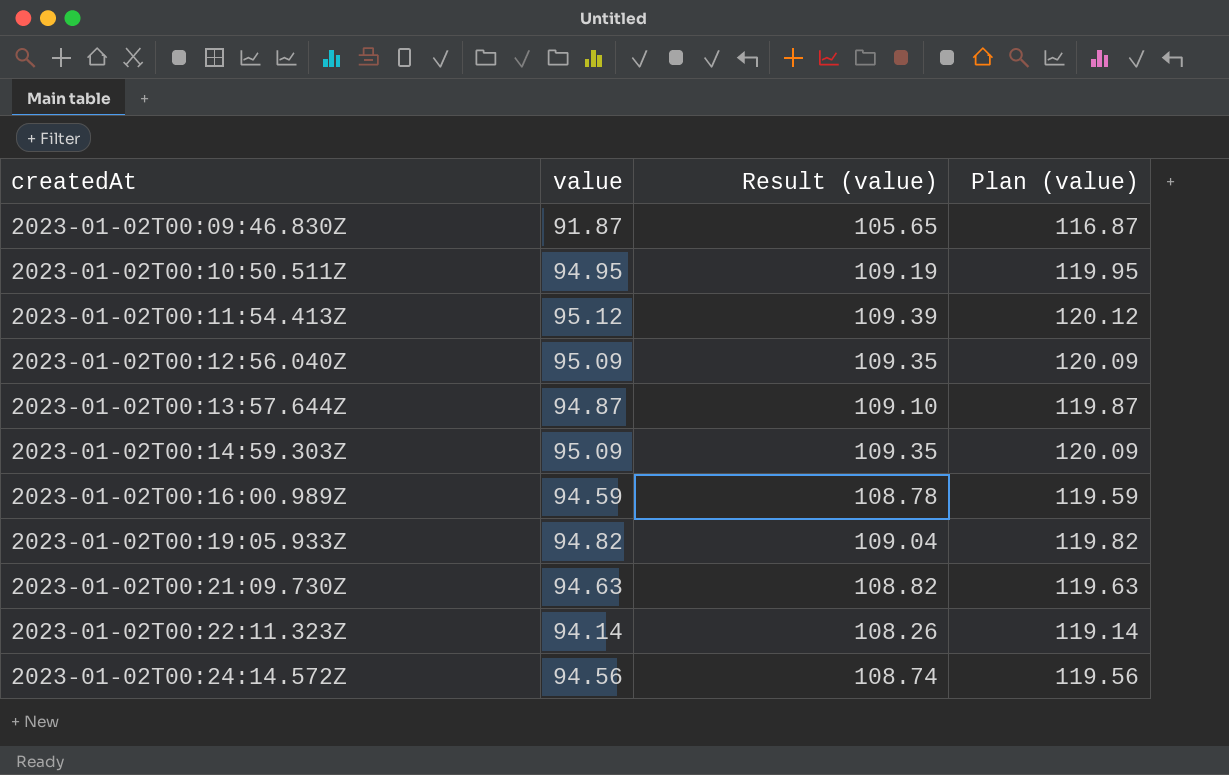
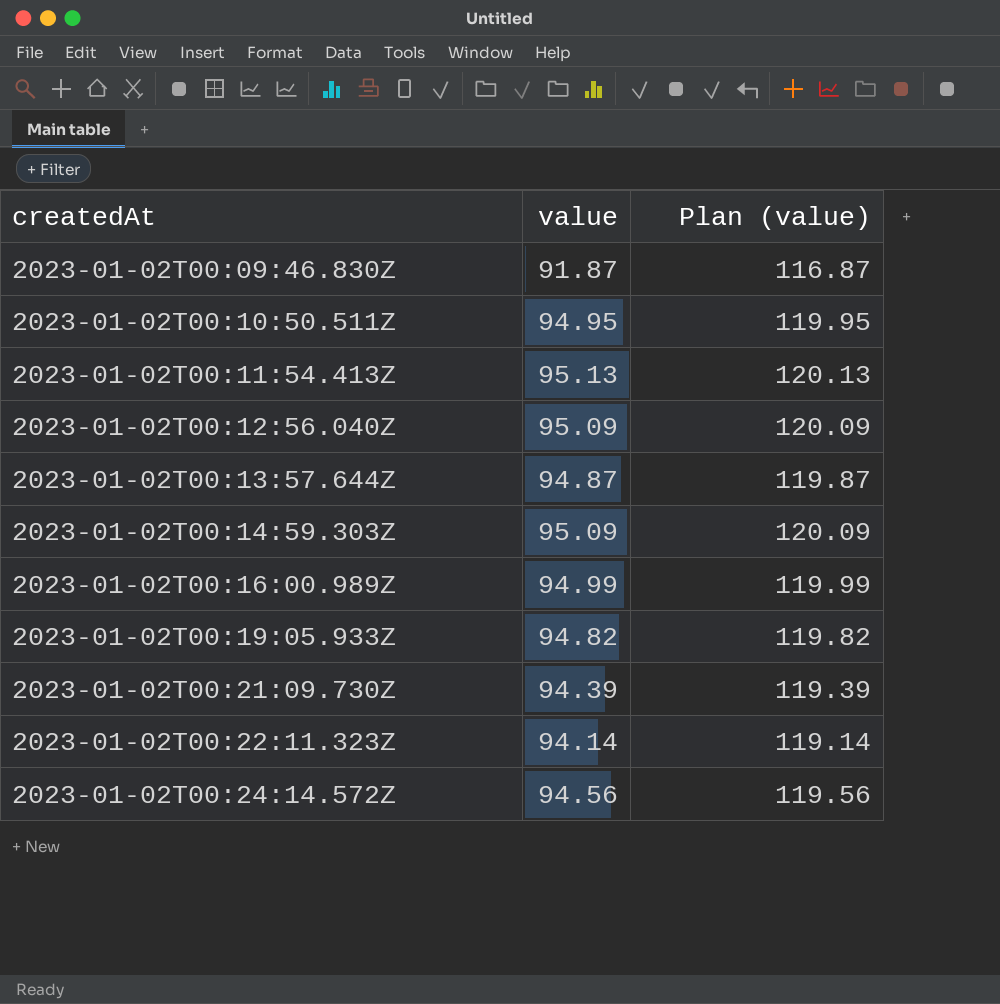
column Result (value) | formula: [value] * 1.15 -> none
2023-01-02T00:11:54.413Z | value: 95.12 -> 95.13
2023-01-02T00:11:54.413Z | Plan (value): 120.12 -> 120.13
2023-01-02T00:16:00.989Z | value: 94.59 -> 94.99
2023-01-02T00:16:00.989Z | Plan (value): 119.59 -> 119.99
2023-01-02T00:21:09.730Z | value: 94.63 -> 94.39
2023-01-02T00:21:09.730Z | Plan (value): 119.63 -> 119.39

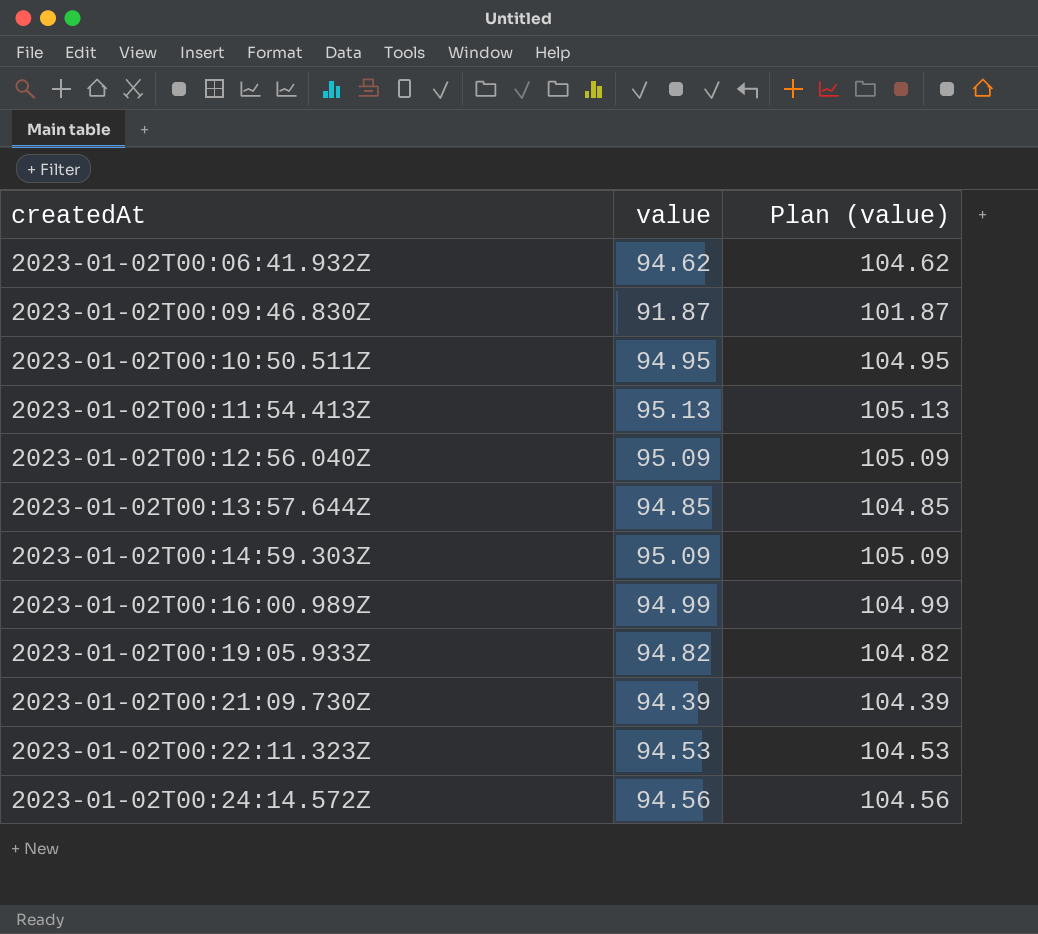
column Plan (value) | formula: [value] + 25 -> [value] + 10
row 2023-01-02T00:06:41.932Z: none -> 94.62 | 104.62
2023-01-02T00:13:57.644Z | value: 94.87 -> 94.85
2023-01-02T00:22:11.323Z | value: 94.14 -> 94.53

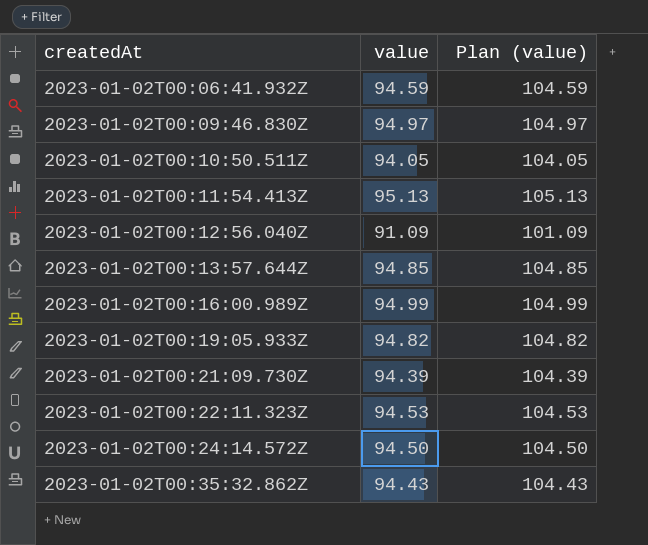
row 2023-01-02T00:14:59.303Z: 95.09 | 105.09 -> none
2023-01-02T00:06:41.932Z | value: 94.62 -> 94.59
2023-01-02T00:06:41.932Z | Plan (value): 104.62 -> 104.59
2023-01-02T00:09:46.830Z | value: 91.87 -> 94.97
2023-01-02T00:09:46.830Z | Plan (value): 101.87 -> 104.97
2023-01-02T00:10:50.511Z | value: 94.95 -> 94.05
2023-01-02T00:10:50.511Z | Plan (value): 104.95 -> 104.05
2023-01-02T00:12:56.040Z | value: 95.09 -> 91.09
2023-01-02T00:12:56.040Z | Plan (value): 105.09 -> 101.09
2023-01-02T00:24:14.572Z | value: 94.56 -> 94.50
2023-01-02T00:24:14.572Z | Plan (value): 104.56 -> 104.50
row 2023-01-02T00:35:32.862Z: none -> 94.43 | 104.43

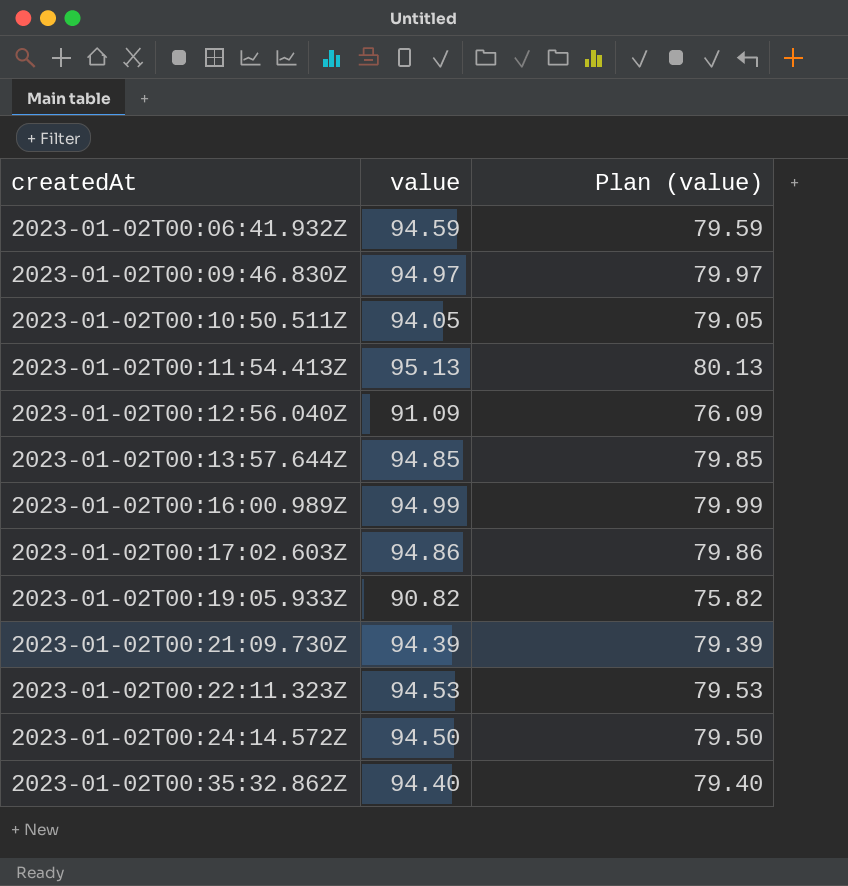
column Plan (value) | formula: [value] + 10 -> [value] - 15
row 2023-01-02T00:17:02.603Z: none -> 94.86 | 79.86
2023-01-02T00:19:05.933Z | value: 94.82 -> 90.82
2023-01-02T00:35:32.862Z | value: 94.43 -> 94.40

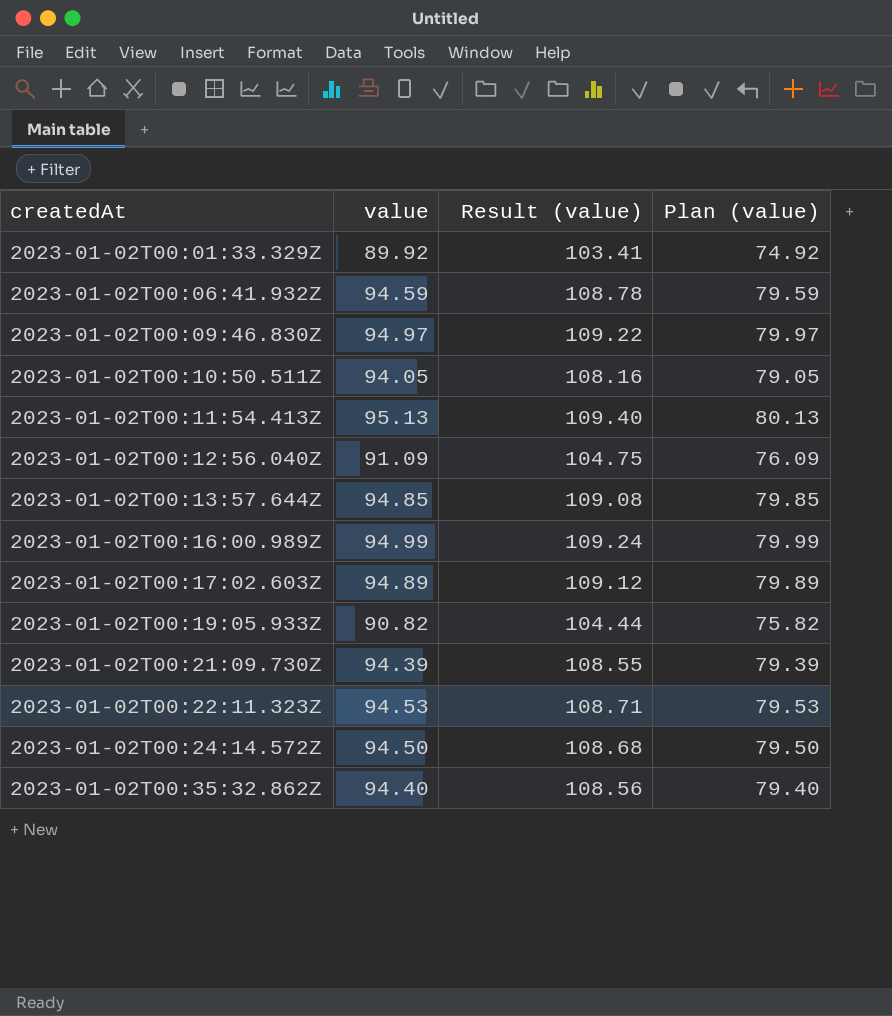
column Result (value) | formula: none -> [value] * 1.15
row 2023-01-02T00:01:33.329Z: none -> 89.92 | 103.41 | 74.92
2023-01-02T00:17:02.603Z | value: 94.86 -> 94.89
2023-01-02T00:17:02.603Z | Plan (value): 79.86 -> 79.89

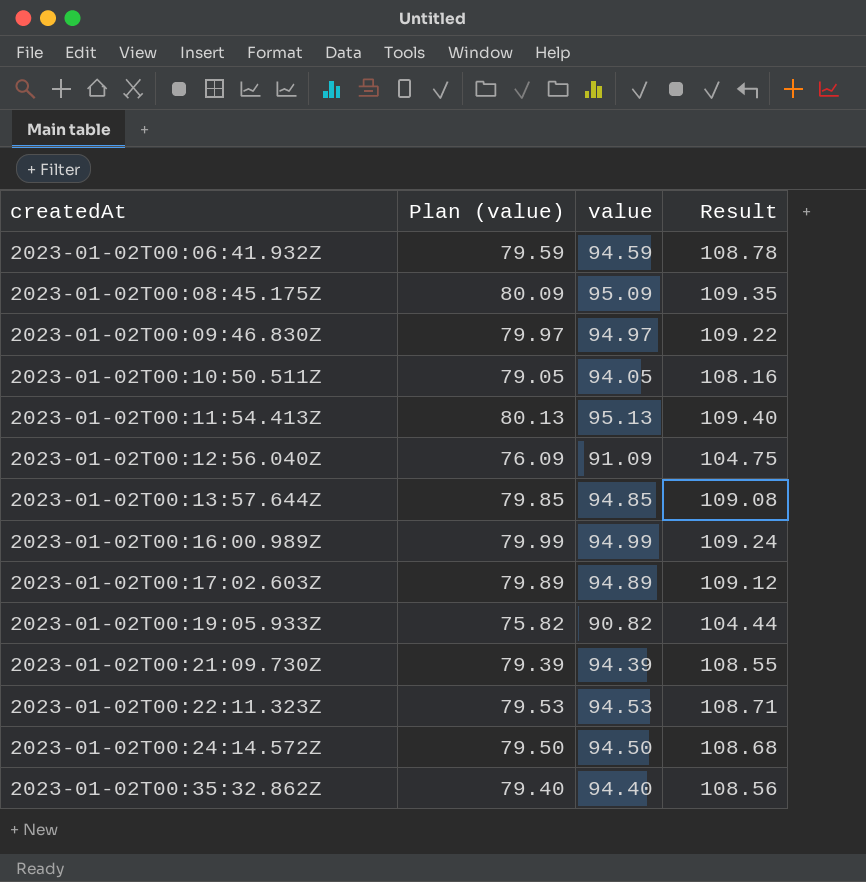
column Plan (value) | position: 4 -> 2
column name: Result (value) -> Result
row 2023-01-02T00:01:33.329Z: 89.92 | 103.41 | 74.92 -> none
row 2023-01-02T00:08:45.175Z: none -> 80.09 | 95.09 | 109.35

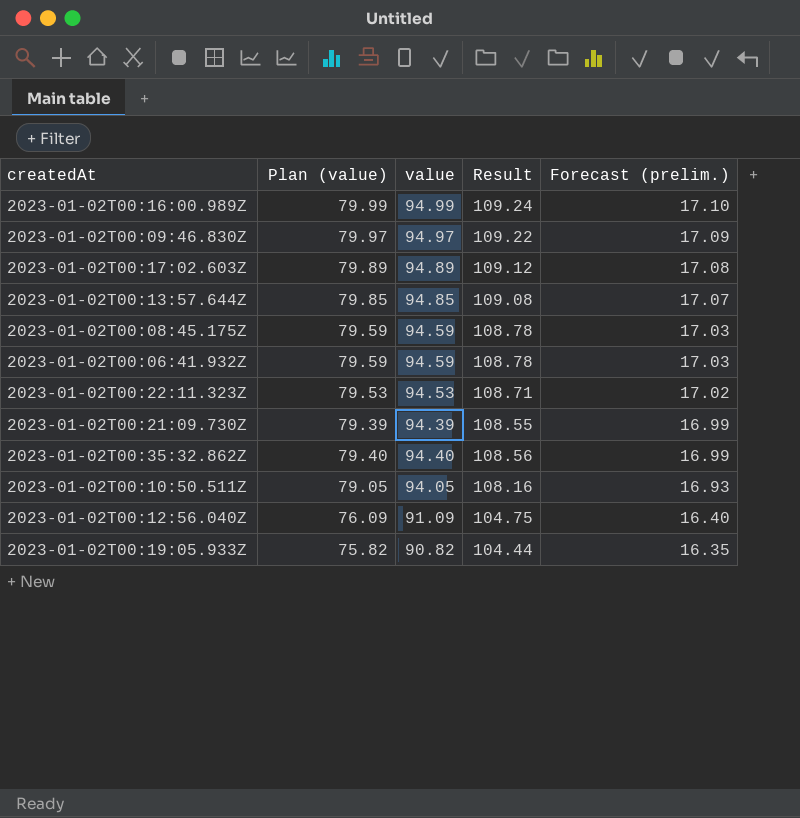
row order: createdAt ascending -> Forecast (prelim.) descending
column Forecast (prelim.) | formula: none -> [value] * 0.18
row 2023-01-02T00:11:54.413Z: 80.13 | 95.13 | 109.40 -> none
row 2023-01-02T00:24:14.572Z: 79.50 | 94.50 | 108.68 -> none
2023-01-02T00:08:45.175Z | Plan (value): 80.09 -> 79.59
2023-01-02T00:08:45.175Z | value: 95.09 -> 94.59
2023-01-02T00:08:45.175Z | Result: 109.35 -> 108.78

